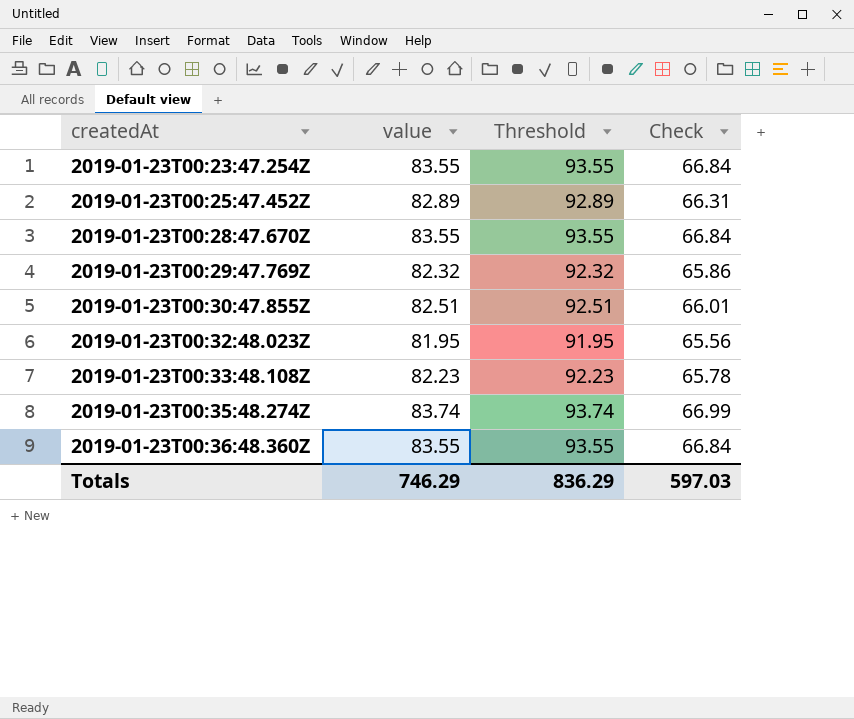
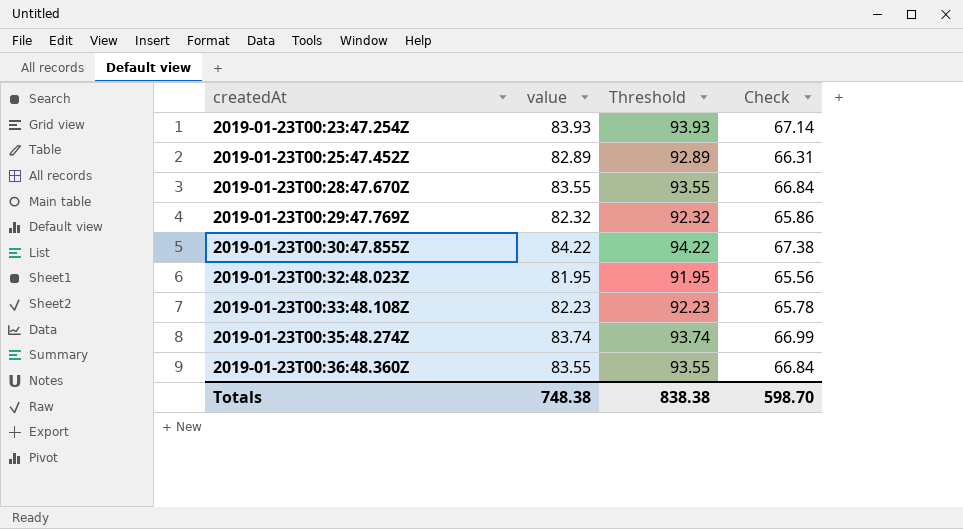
2019-01-23T00:23:47.254Z | value: 83.55 -> 83.93
2019-01-23T00:23:47.254Z | Threshold: 93.55 -> 93.93
2019-01-23T00:23:47.254Z | Check: 66.84 -> 67.14
2019-01-23T00:30:47.855Z | value: 82.51 -> 84.22
2019-01-23T00:30:47.855Z | Threshold: 92.51 -> 94.22
2019-01-23T00:30:47.855Z | Check: 66.01 -> 67.38
Totals | value: 746.29 -> 748.38
Totals | Threshold: 836.29 -> 838.38
Totals | Check: 597.03 -> 598.70

